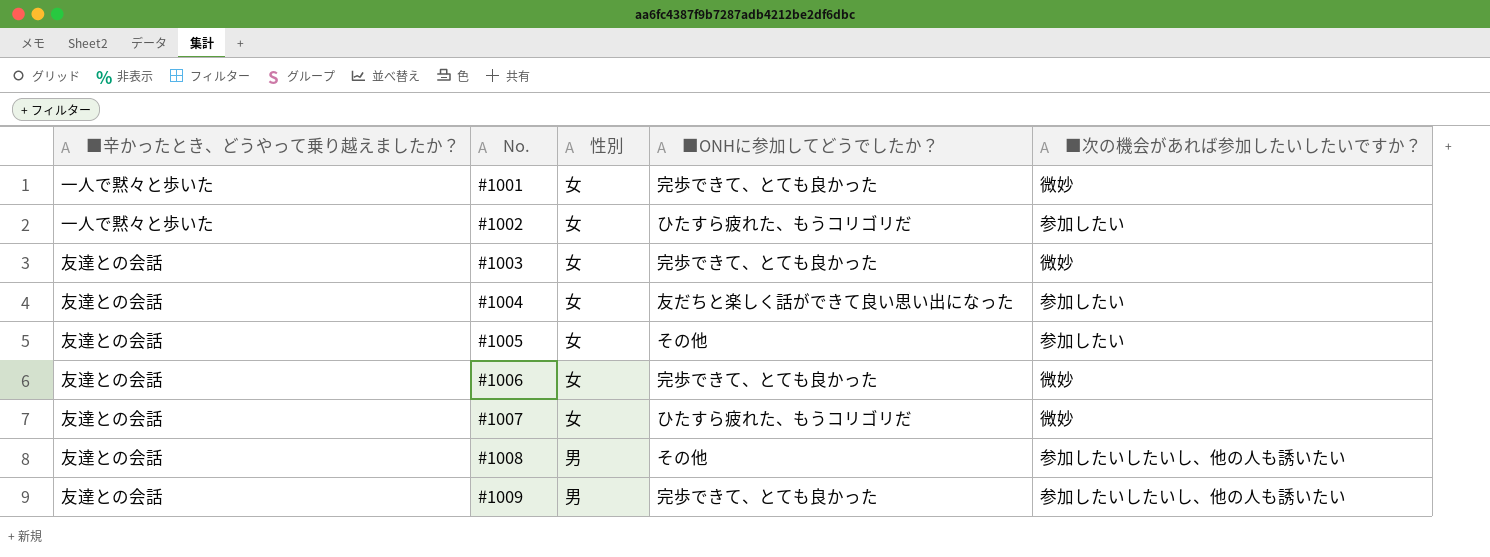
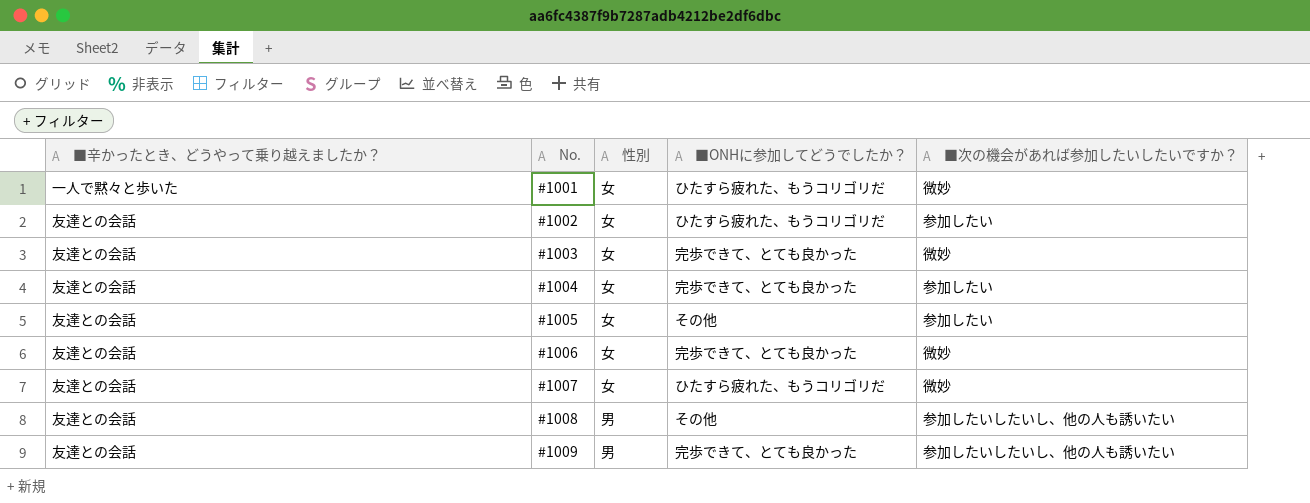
#1001 | ■ONHに参加してどうでしたか？: 完歩できて、とても良かった -> ひたすら疲れた、もうコリゴリだ
#1002 | ■辛かったとき、どうやって乗り越えましたか？: 一人で黙々と歩いた -> 友達との会話
#1004 | ■ONHに参加してどうでしたか？: 友だちと楽しく話ができて良い思い出になった -> 完歩できて、とても良かった

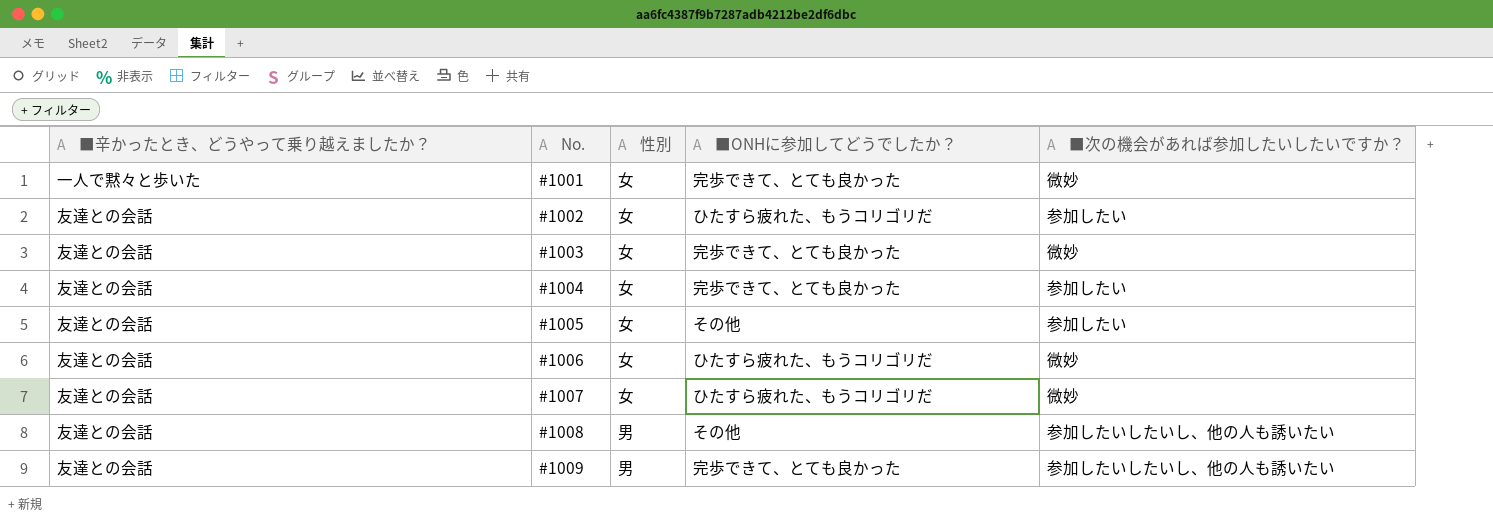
#1001 | ■ONHに参加してどうでしたか？: ひたすら疲れた、もうコリゴリだ -> 完歩できて、とても良かった
#1006 | ■ONHに参加してどうでしたか？: 完歩できて、とても良かった -> ひたすら疲れた、もうコリゴリだ

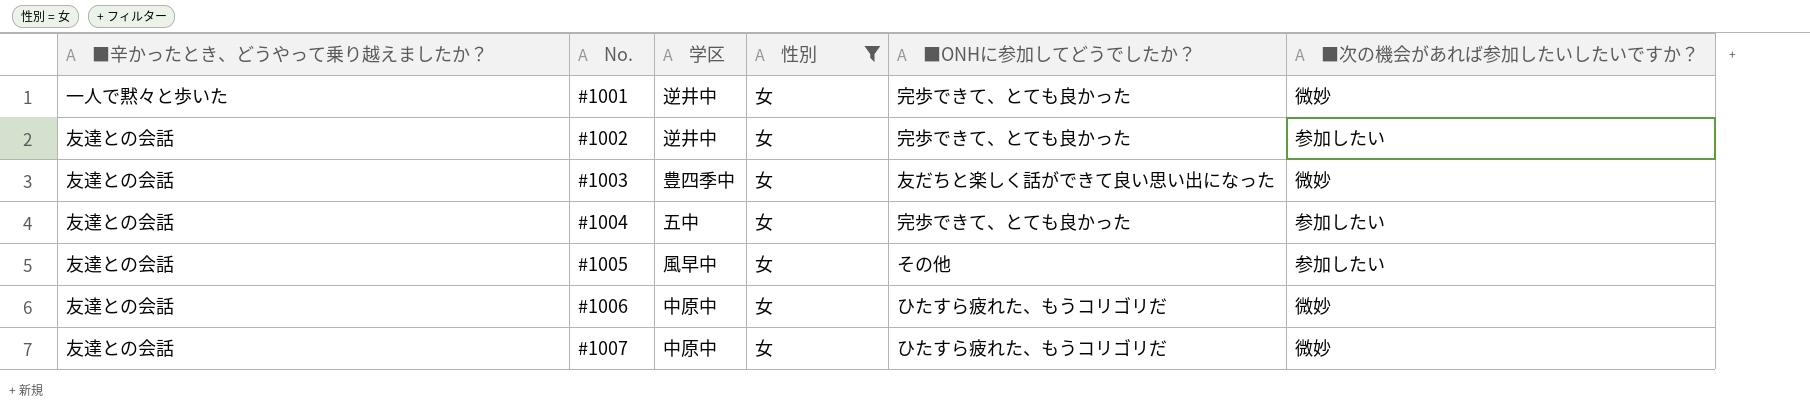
filter: none -> 性別 = 女
column 学区 | position: none -> 3
#1002 | ■ONHに参加してどうでしたか？: ひたすら疲れた、もうコリゴリだ -> 完歩できて、とても良かった
#1003 | ■ONHに参加してどうでしたか？: 完歩できて、とても良かった -> 友だちと楽しく話ができて良い思い出になった

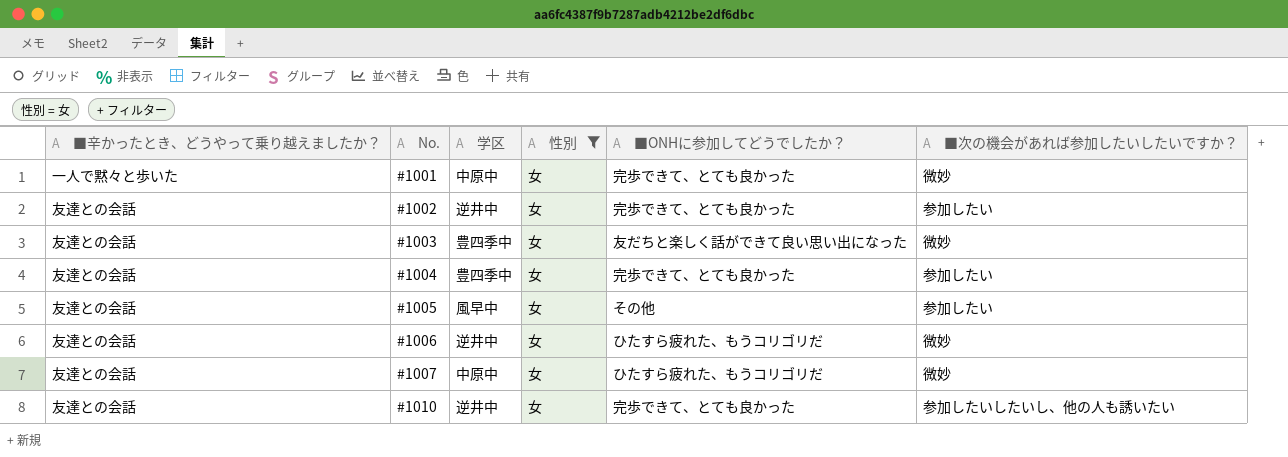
#1001 | 学区: 逆井中 -> 中原中
#1004 | 学区: 五中 -> 豊四季中
#1006 | 学区: 中原中 -> 逆井中
row #1010: none -> 友達との会話 | 逆井中 | 女 | 完歩できて、とても良かった | 参加したいしたいし、他の人も誘いたい

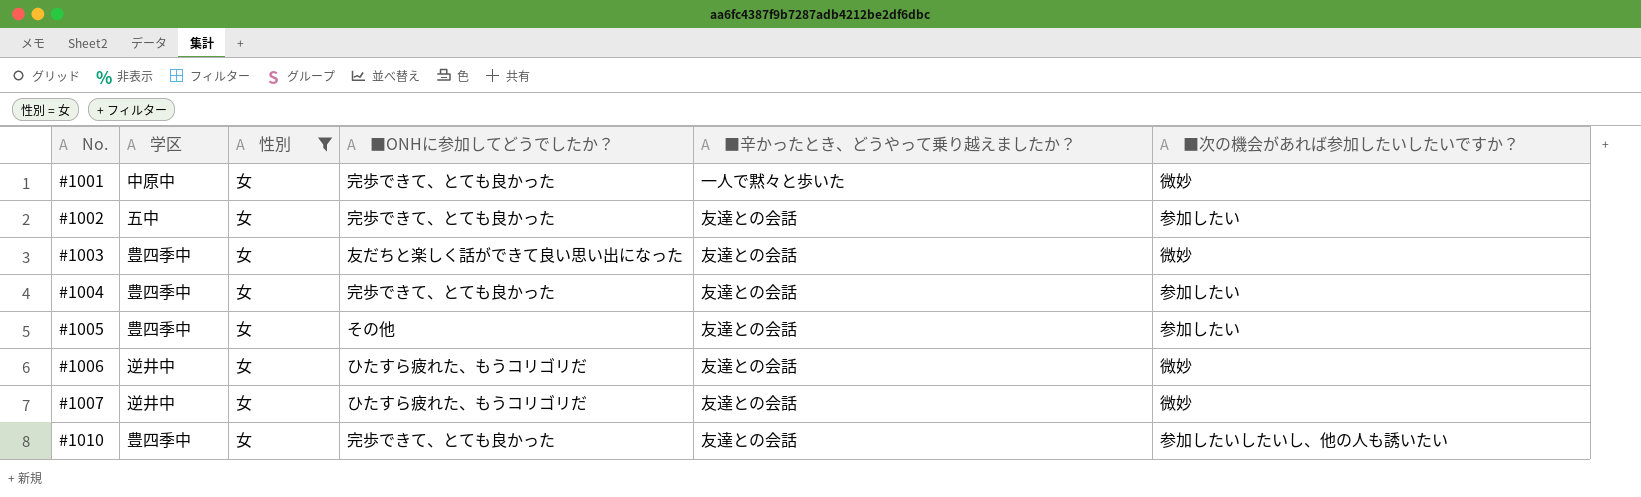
column ■辛かったとき、どうやって乗り越えましたか？ | position: 1 -> 5
#1002 | 学区: 逆井中 -> 五中
#1005 | 学区: 風早中 -> 豊四季中
#1007 | 学区: 中原中 -> 逆井中
#1010 | 学区: 逆井中 -> 豊四季中

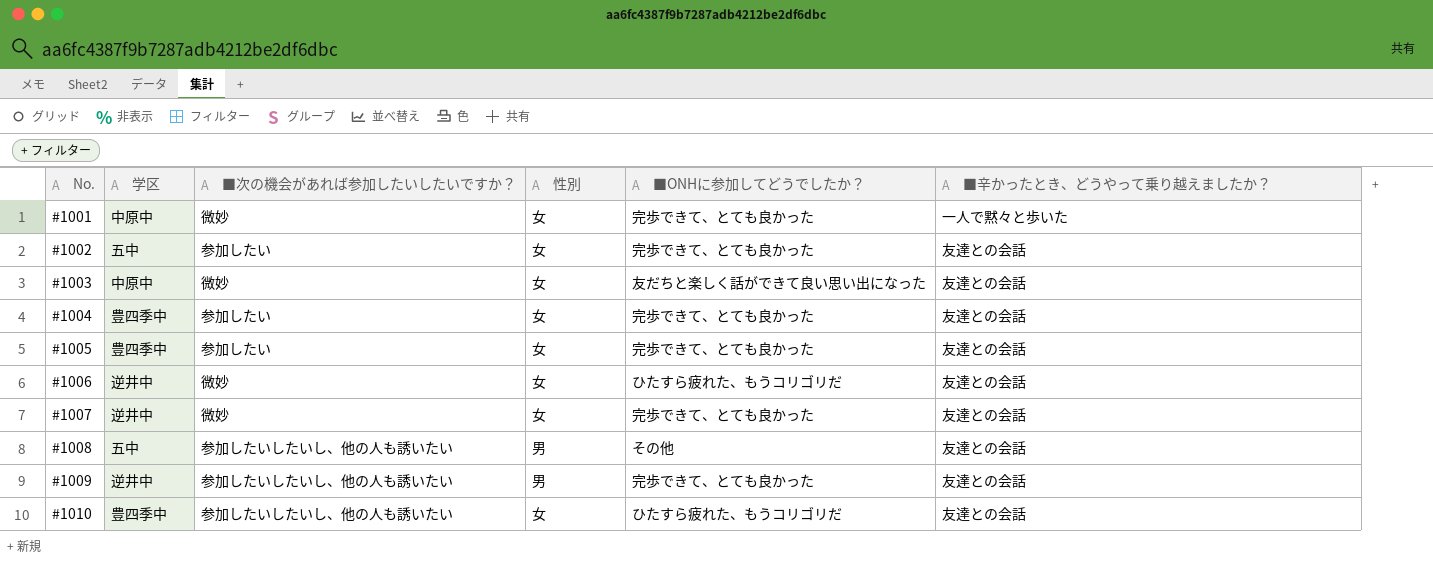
filter: 性別 = 女 -> none
column ■次の機会があれば参加したいしたいですか？ | position: 6 -> 3
#1003 | 学区: 豊四季中 -> 中原中
#1005 | ■ONHに参加してどうでしたか？: その他 -> 完歩できて、とても良かった
#1007 | ■ONHに参加してどうでしたか？: ひたすら疲れた、もうコリゴリだ -> 完歩できて、とても良かった
#1010 | ■ONHに参加してどうでしたか？: 完歩できて、とても良かった -> ひたすら疲れた、もうコリゴリだ

